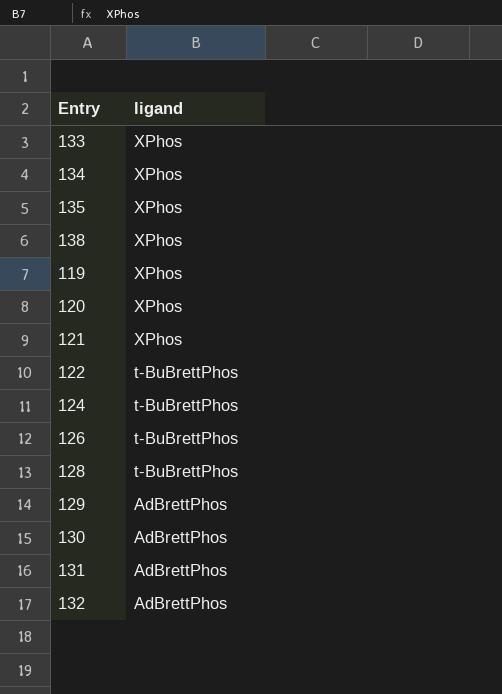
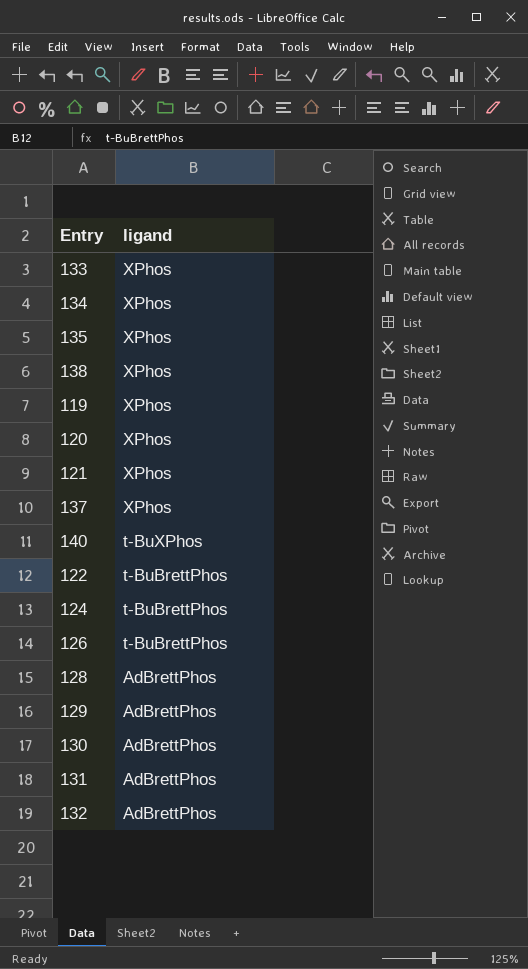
row 137: none -> XPhos
row 140: none -> t-BuXPhos
128 | ligand: t-BuBrettPhos -> AdBrettPhos

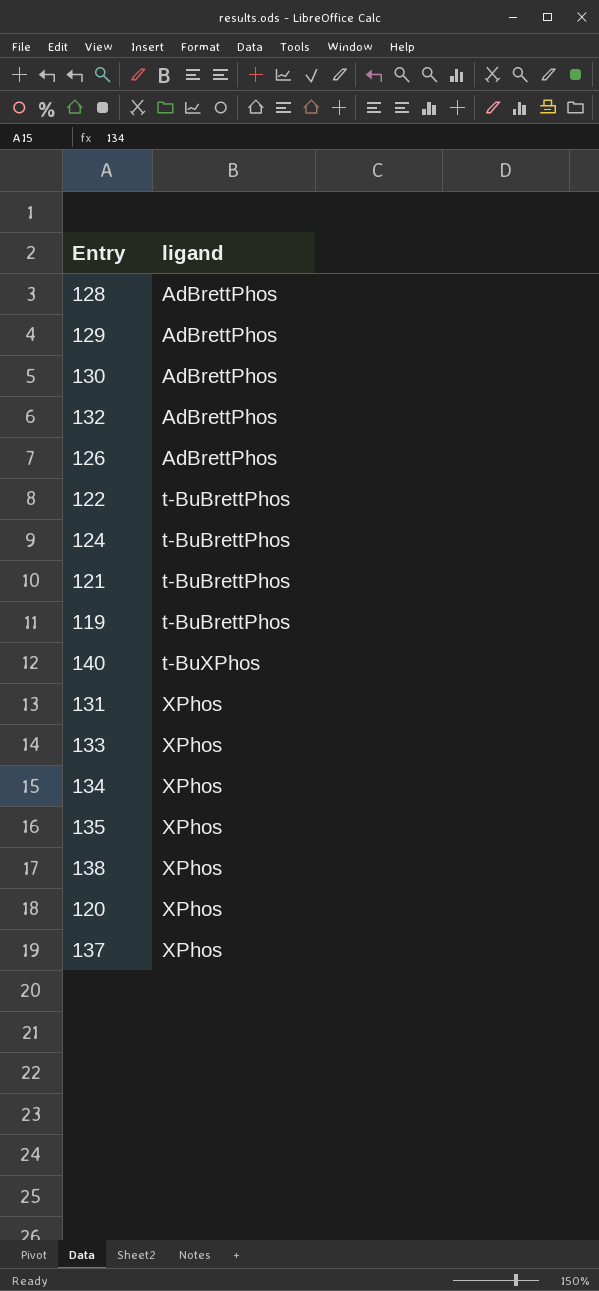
row order: ligand descending -> ligand ascending
126 | ligand: t-BuBrettPhos -> AdBrettPhos
121 | ligand: XPhos -> t-BuBrettPhos
119 | ligand: XPhos -> t-BuBrettPhos
131 | ligand: AdBrettPhos -> XPhos

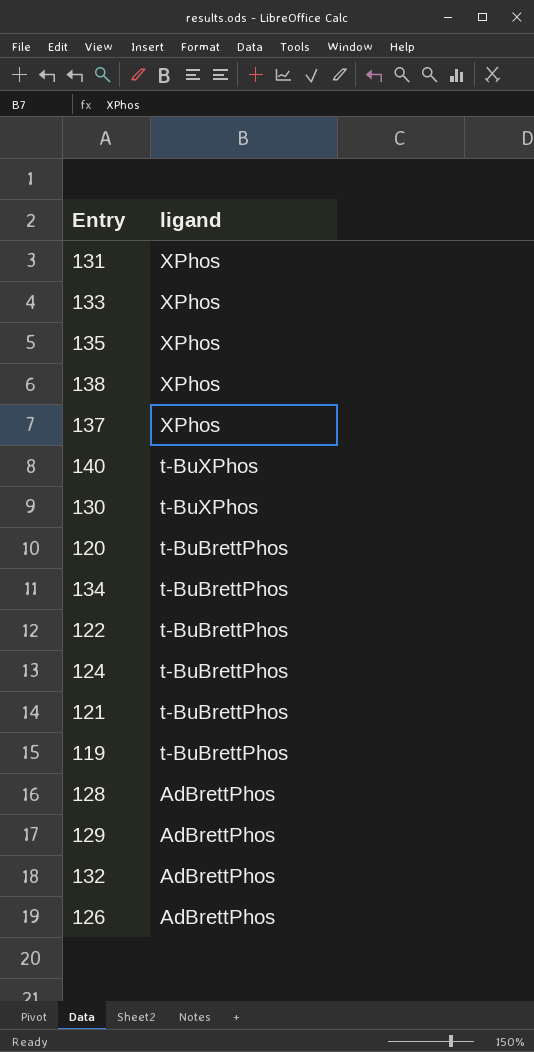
row order: ligand ascending -> ligand descending
130 | ligand: AdBrettPhos -> t-BuXPhos
120 | ligand: XPhos -> t-BuBrettPhos
134 | ligand: XPhos -> t-BuBrettPhos

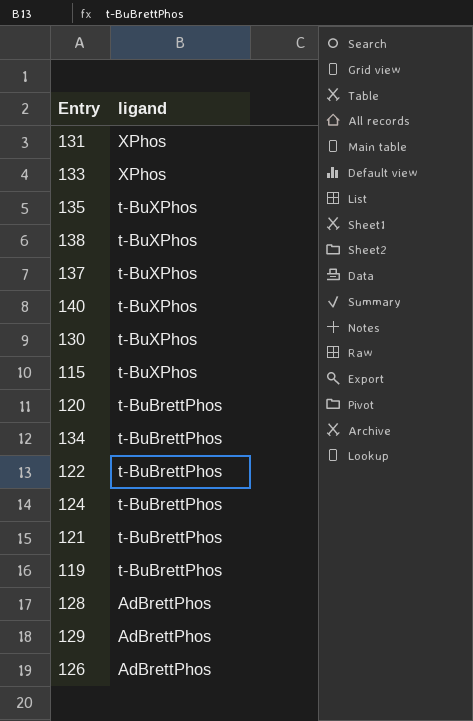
row 132: AdBrettPhos -> none
135 | ligand: XPhos -> t-BuXPhos
138 | ligand: XPhos -> t-BuXPhos
137 | ligand: XPhos -> t-BuXPhos
row 115: none -> t-BuXPhos

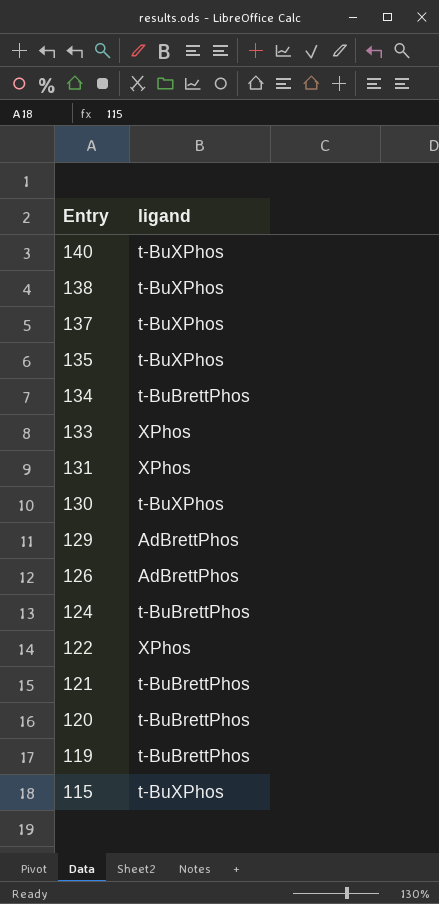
row order: ligand descending -> Entry descending
row 128: AdBrettPhos -> none
122 | ligand: t-BuBrettPhos -> XPhos

